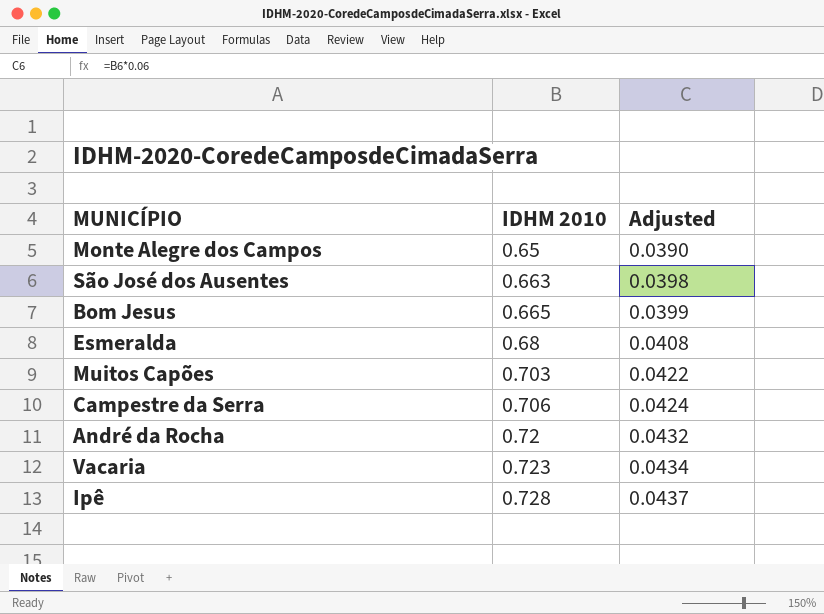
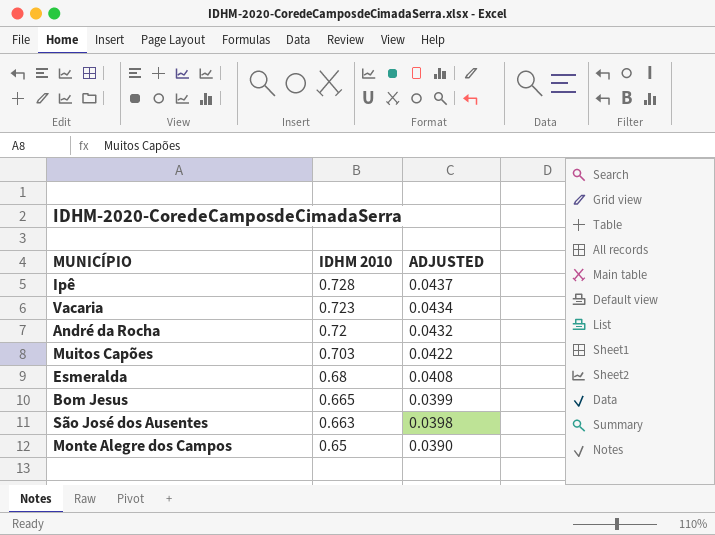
row order: IDHM 2010 ascending -> IDHM 2010 descending
column name: Adjusted -> ADJUSTED
row Campestre da Serra: 0.706 | 0.0424 -> none

